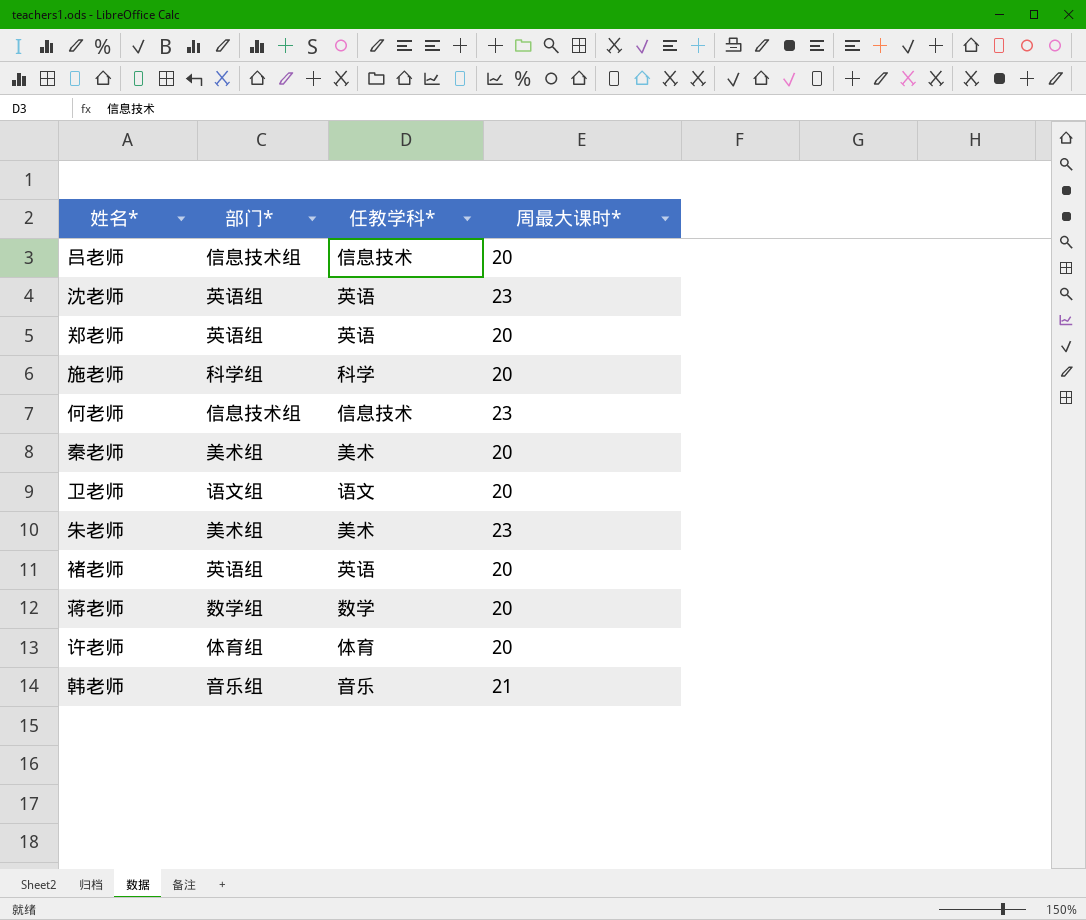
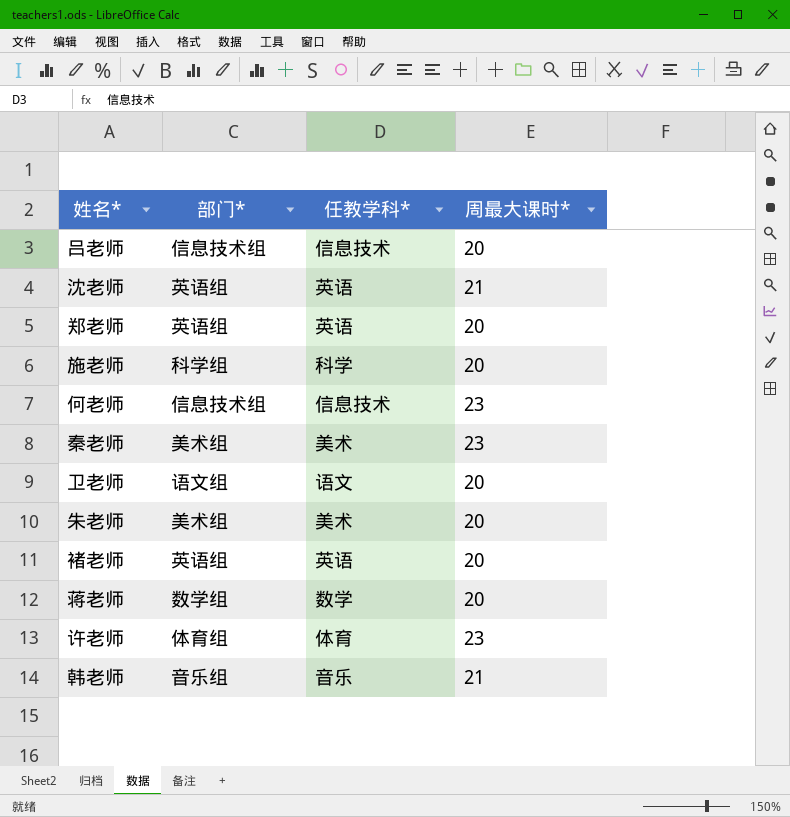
沈老师 | 周最大课时*: 23 -> 21
秦老师 | 周最大课时*: 20 -> 23
朱老师 | 周最大课时*: 23 -> 20
许老师 | 周最大课时*: 20 -> 23

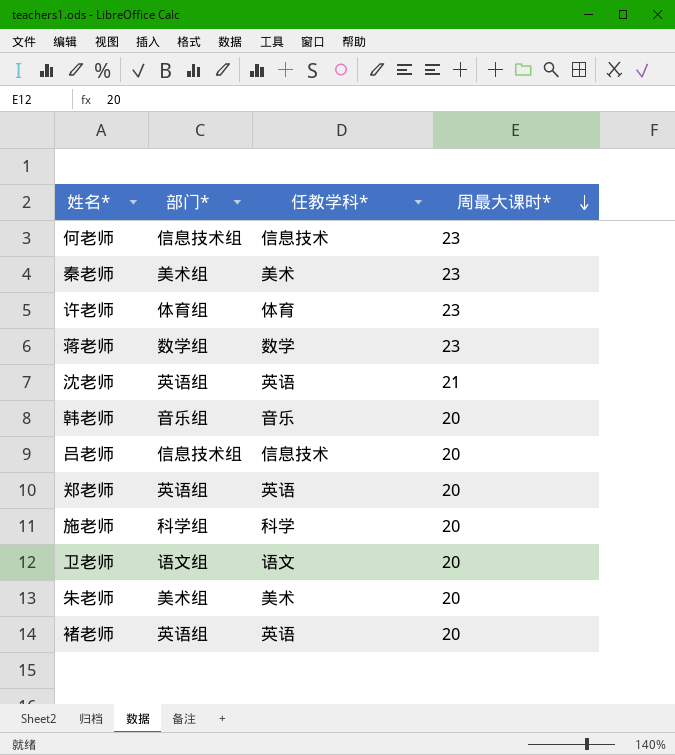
row order: none -> 周最大课时* descending
蒋老师 | 周最大课时*: 20 -> 23
韩老师 | 周最大课时*: 21 -> 20

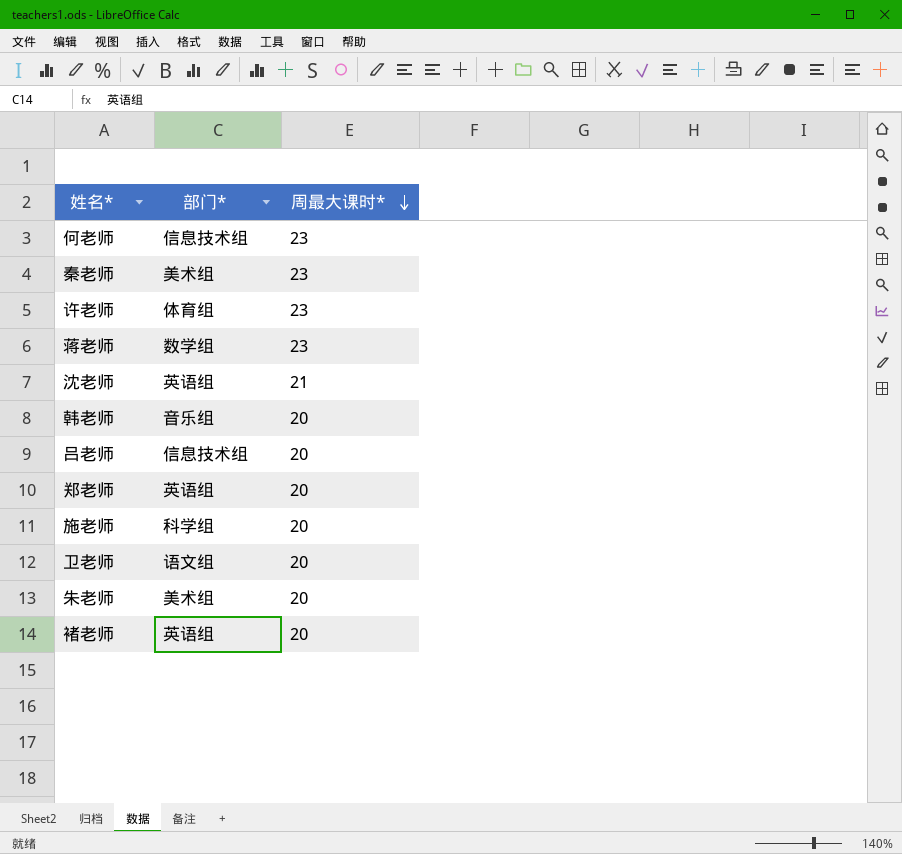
column 任教学科* | position: 3 -> none

